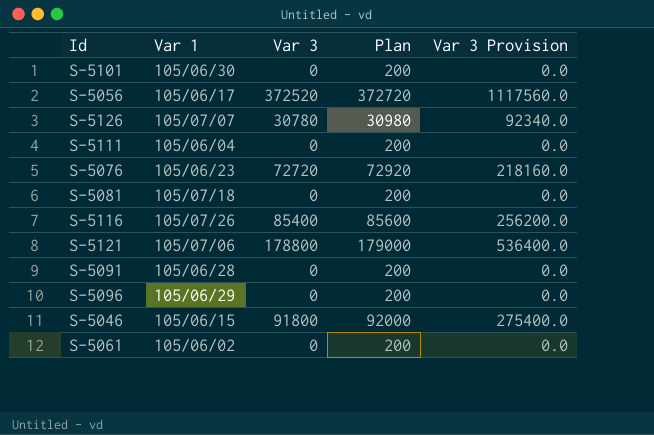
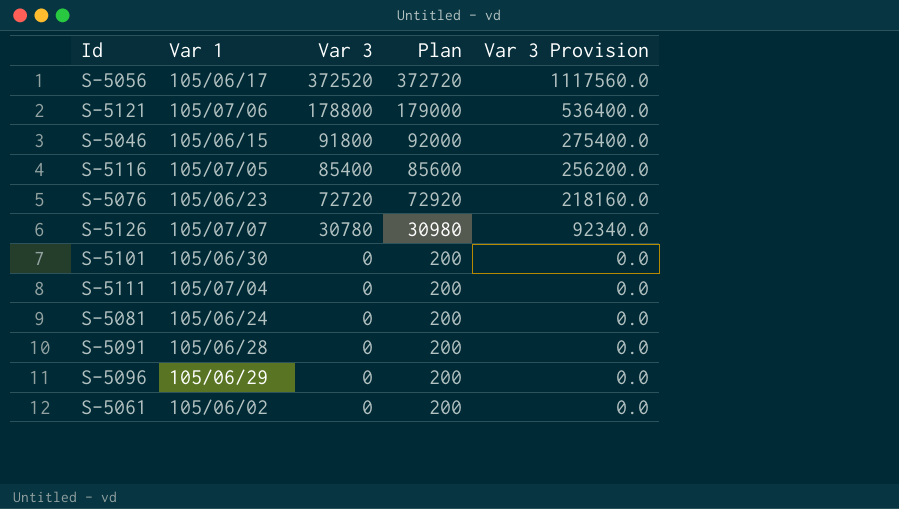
row order: none -> Var 3 descending
S-5116 | Var 1: 105/07/26 -> 105/07/05
S-5111 | Var 1: 105/06/04 -> 105/07/04
S-5081 | Var 1: 105/07/18 -> 105/06/24

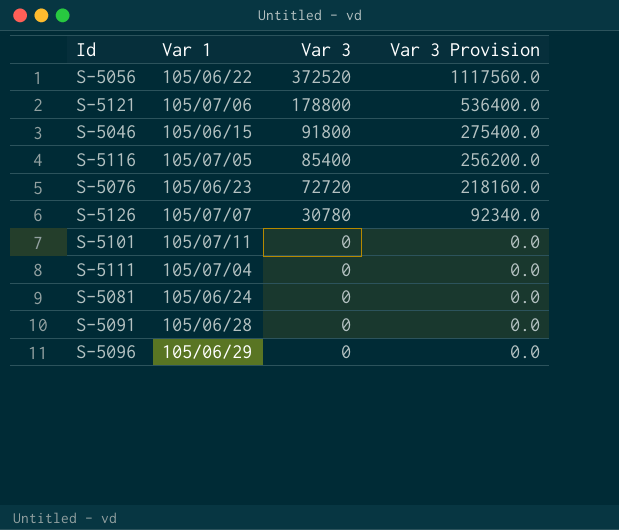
column Plan | formula: [Var 3] + 200 -> none
row S-5061: 105/06/02 | 0 | 200 | 0.0 -> none
S-5056 | Var 1: 105/06/17 -> 105/06/22
S-5101 | Var 1: 105/06/30 -> 105/07/11

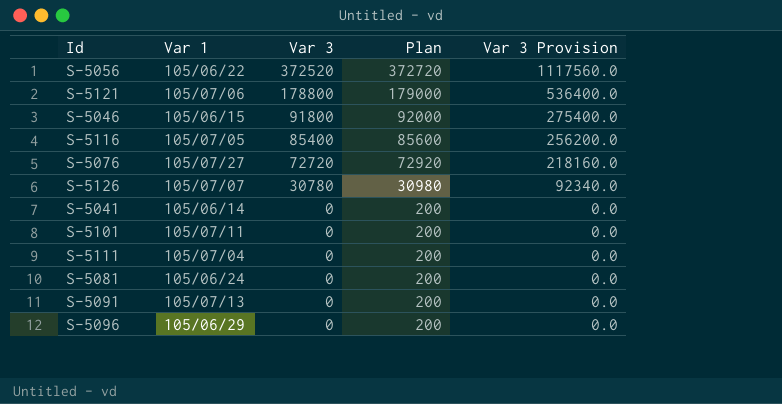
column Plan | formula: none -> [Var 3] + 200
S-5076 | Var 1: 105/06/23 -> 105/07/27
row S-5041: none -> 105/06/14 | 0 | 200 | 0.0
S-5091 | Var 1: 105/06/28 -> 105/07/13

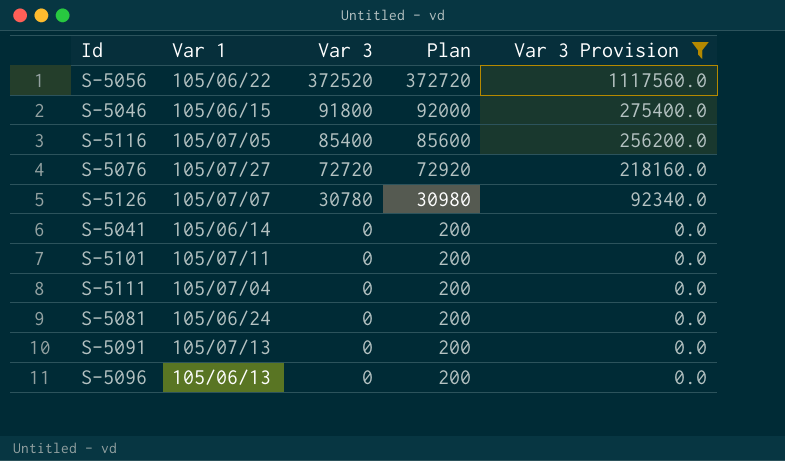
filter: none -> Var 3 Provision != 536400.0
S-5096 | Var 1: 105/06/29 -> 105/06/13

